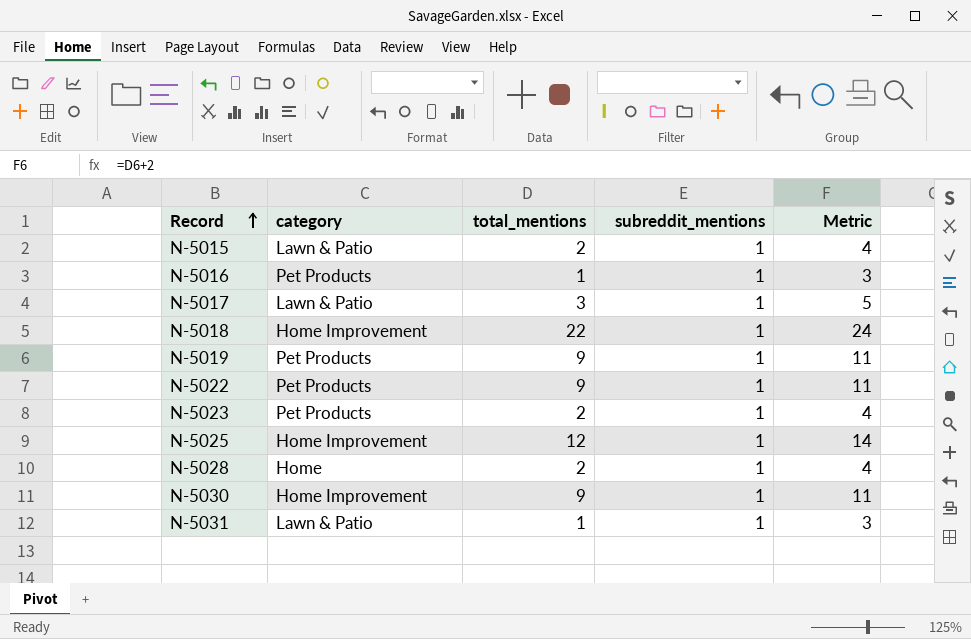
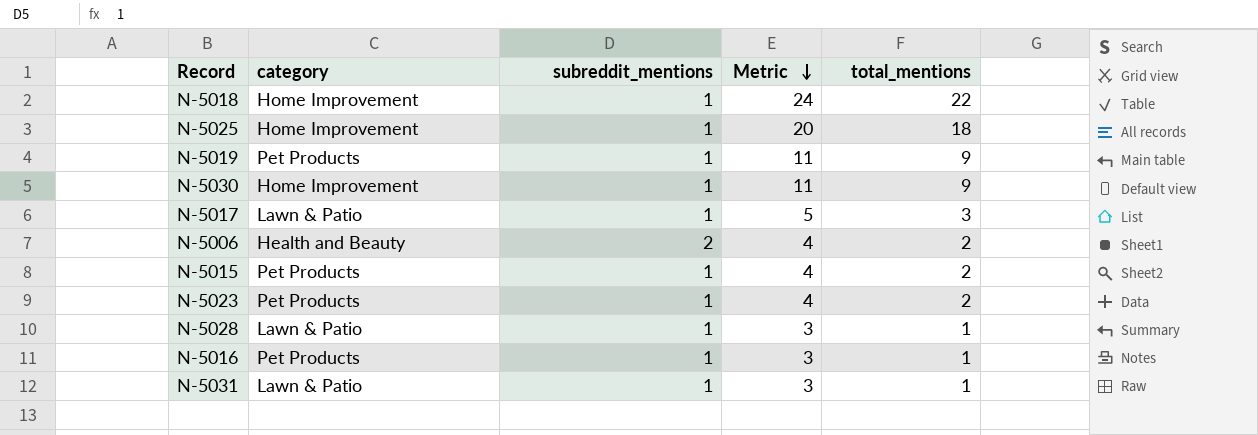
row order: Record ascending -> Metric descending
column total_mentions | position: 3 -> 5
row N-5022: Pet Products | 9 | 1 | 11 -> none
N-5025 | Metric: 14 -> 20
N-5025 | total_mentions: 12 -> 18
row N-5006: none -> Health and Beauty | 2 | 4 | 2
N-5015 | category: Lawn & Patio -> Pet Products
N-5028 | category: Home -> Lawn & Patio
N-5028 | Metric: 4 -> 3
N-5028 | total_mentions: 2 -> 1

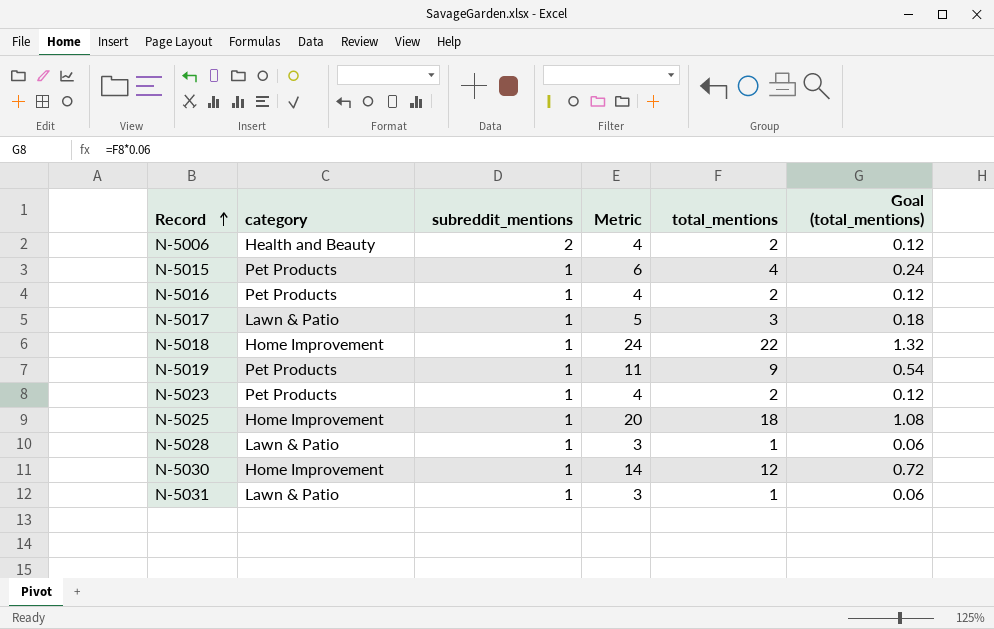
row order: Metric descending -> Record ascending
column Goal (total_mentions) | formula: none -> [total_mentions] * 0.06
N-5015 | Metric: 4 -> 6
N-5015 | total_mentions: 2 -> 4
N-5016 | Metric: 3 -> 4
N-5016 | total_mentions: 1 -> 2
N-5030 | Metric: 11 -> 14
N-5030 | total_mentions: 9 -> 12

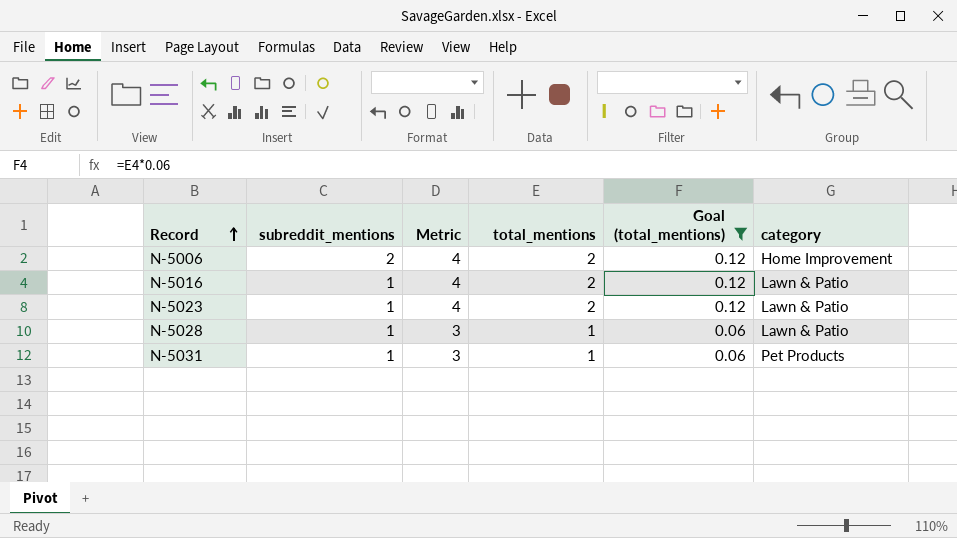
filter: none -> Goal (total_mentions) <= 0.12
column category | position: 2 -> 6
N-5006 | category: Health and Beauty -> Home Improvement
N-5016 | category: Pet Products -> Lawn & Patio
N-5023 | category: Pet Products -> Lawn & Patio
N-5031 | category: Lawn & Patio -> Pet Products

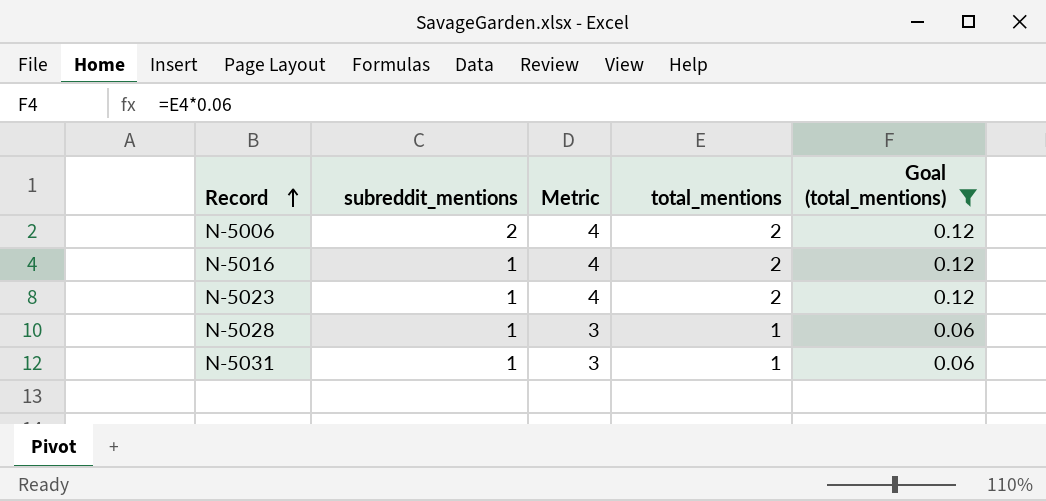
column category | position: 6 -> none

